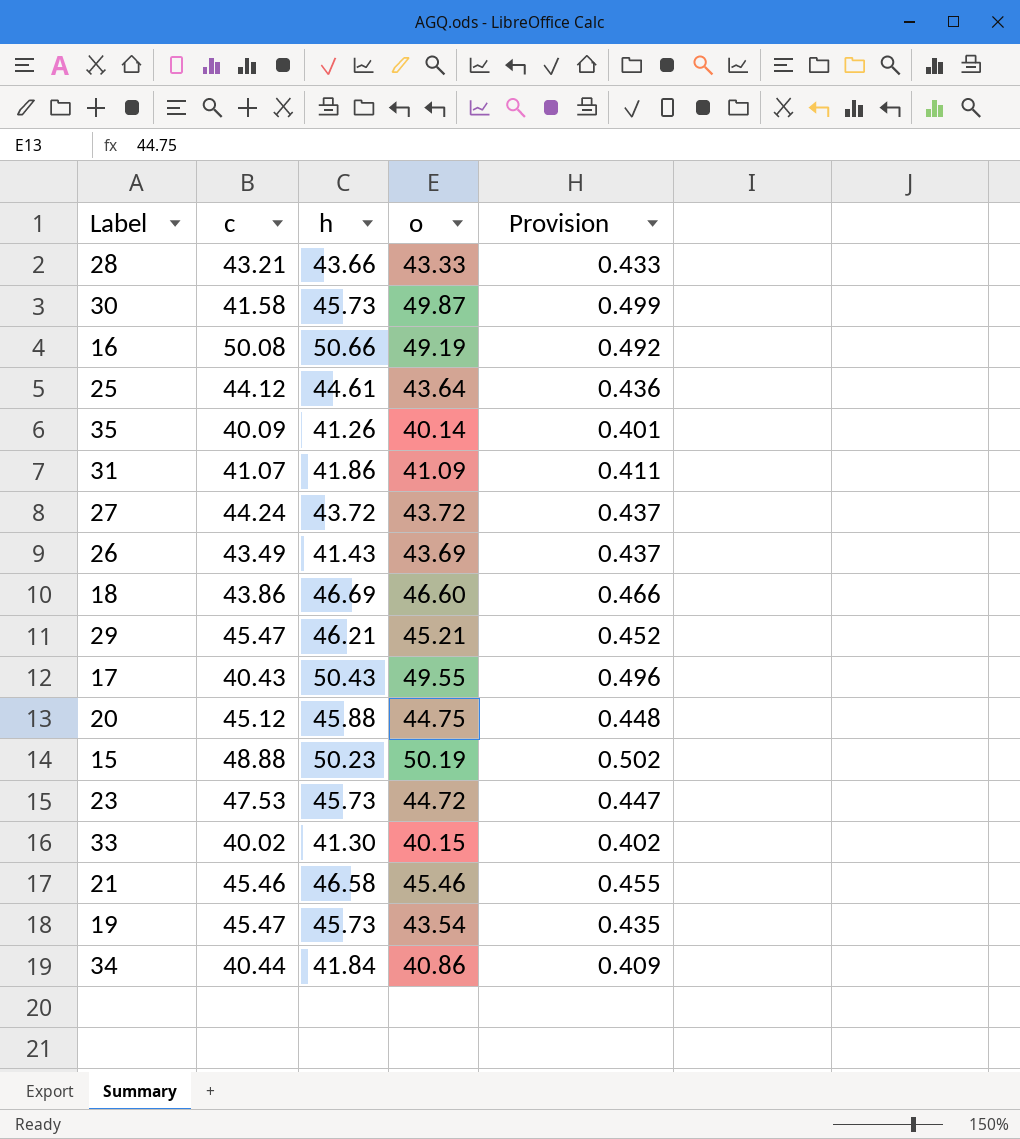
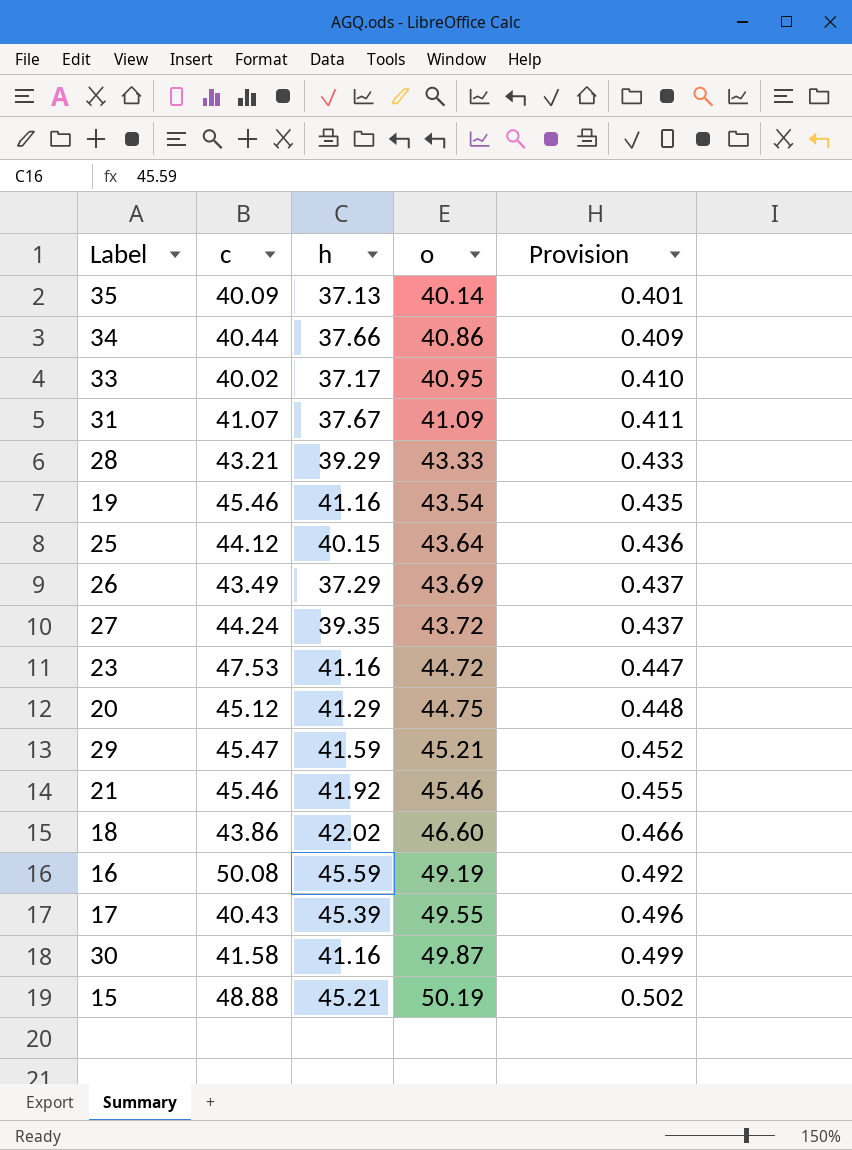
row order: none -> o ascending
35 | h: 41.26 -> 37.13
34 | h: 41.84 -> 37.66
33 | h: 41.30 -> 37.17
33 | o: 40.15 -> 40.95
33 | Provision: 0.402 -> 0.410
31 | h: 41.86 -> 37.67
28 | h: 43.66 -> 39.29
19 | c: 45.47 -> 45.46
19 | h: 45.73 -> 41.16
25 | h: 44.61 -> 40.15
26 | h: 41.43 -> 37.29
27 | h: 43.72 -> 39.35
23 | h: 45.73 -> 41.16
20 | h: 45.88 -> 41.29
29 | h: 46.21 -> 41.59
21 | h: 46.58 -> 41.92
18 | h: 46.69 -> 42.02
16 | h: 50.66 -> 45.59
17 | h: 50.43 -> 45.39
30 | h: 45.73 -> 41.16
15 | h: 50.23 -> 45.21

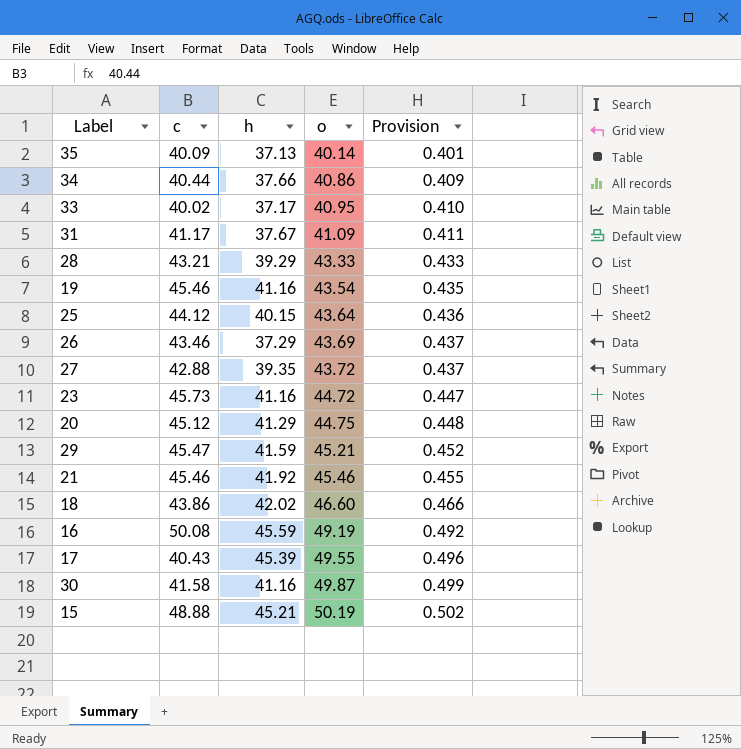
31 | c: 41.07 -> 41.17
26 | c: 43.49 -> 43.46
27 | c: 44.24 -> 42.88
23 | c: 47.53 -> 45.73

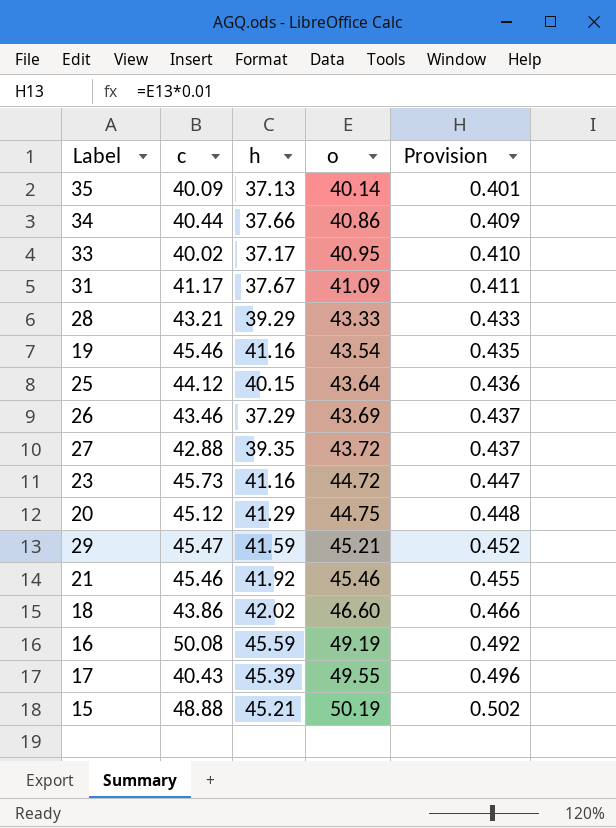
row 30: 41.58 | 41.16 | 49.87 | 0.499 -> none

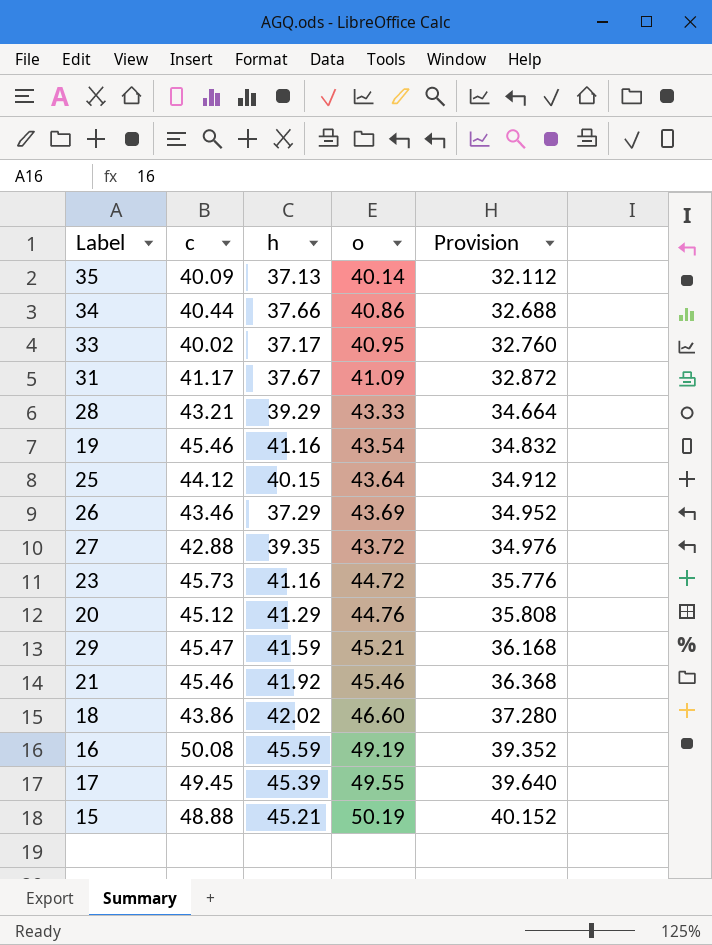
column Provision | formula: [o] * 0.01 -> [o] * 0.8
20 | o: 44.75 -> 44.76
17 | c: 40.43 -> 49.45

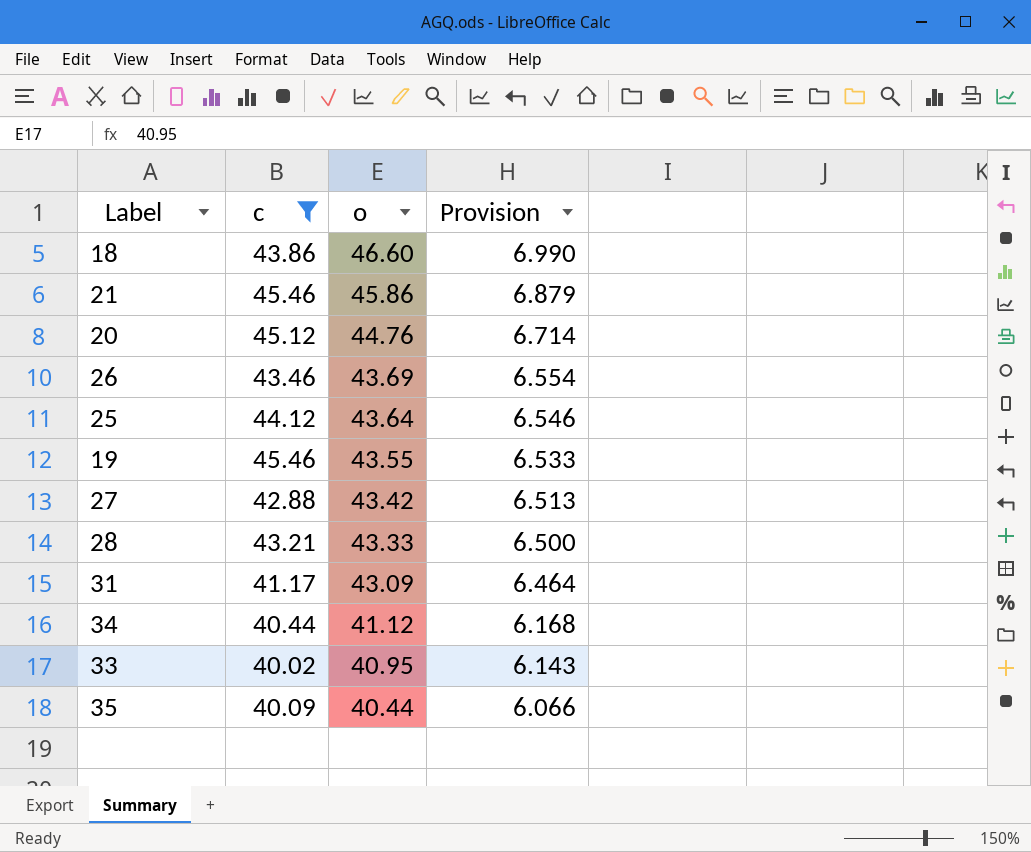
filter: none -> c <= 45.46
row order: o ascending -> o descending
column h | position: 3 -> none
column Provision | formula: [o] * 0.8 -> [o] * 0.15
21 | o: 45.46 -> 45.86
19 | o: 43.54 -> 43.55
27 | o: 43.72 -> 43.42
31 | o: 41.09 -> 43.09
34 | o: 40.86 -> 41.12
35 | o: 40.14 -> 40.44

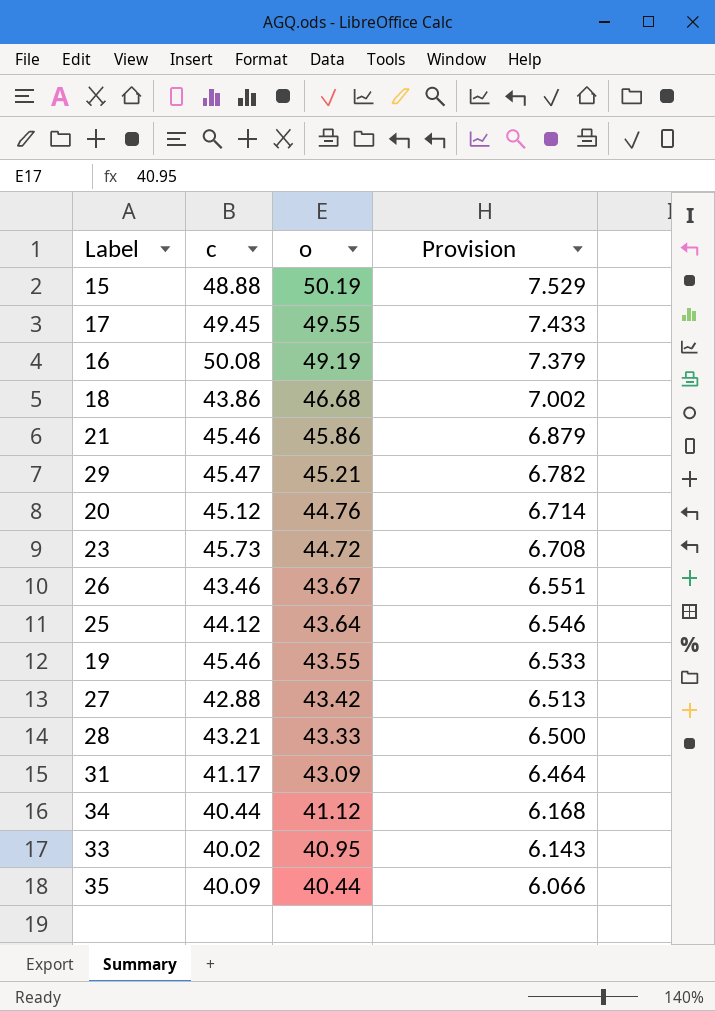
filter: c <= 45.46 -> none
18 | o: 46.60 -> 46.68
18 | Provision: 6.990 -> 7.002
26 | o: 43.69 -> 43.67
26 | Provision: 6.554 -> 6.551

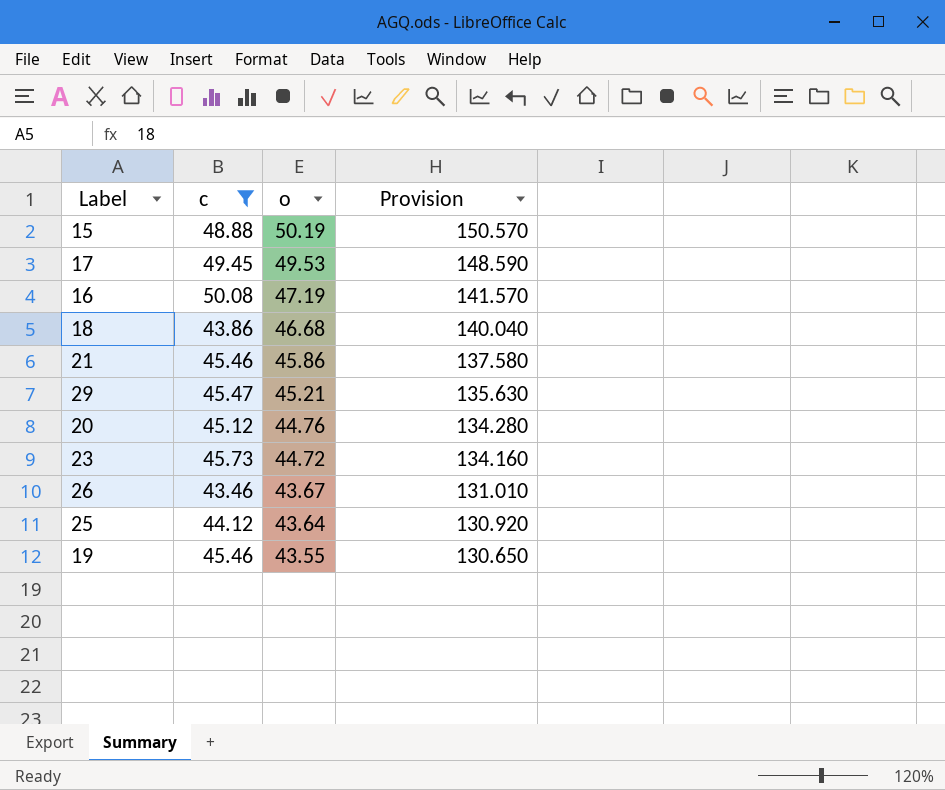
filter: none -> c >= 43.46
column Provision | formula: [o] * 0.15 -> [o] * 3
17 | o: 49.55 -> 49.53
16 | o: 49.19 -> 47.19

